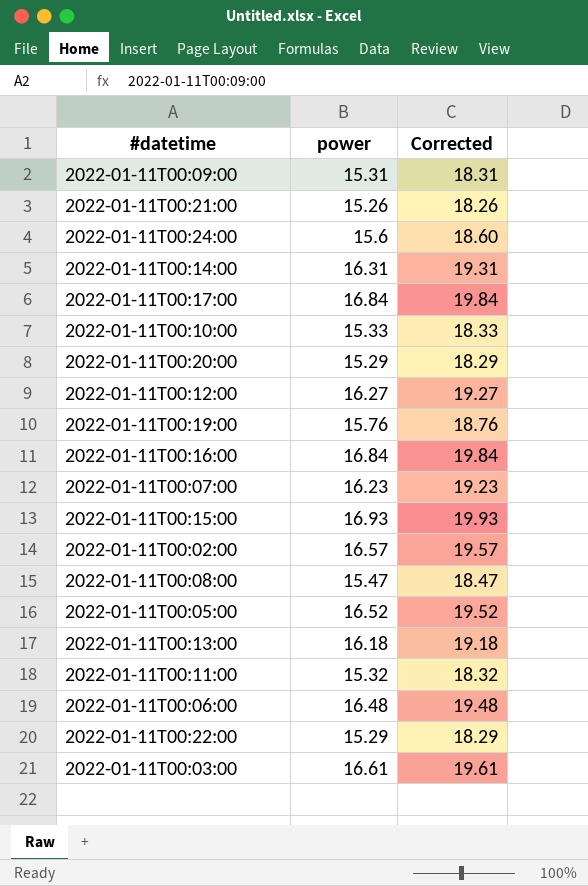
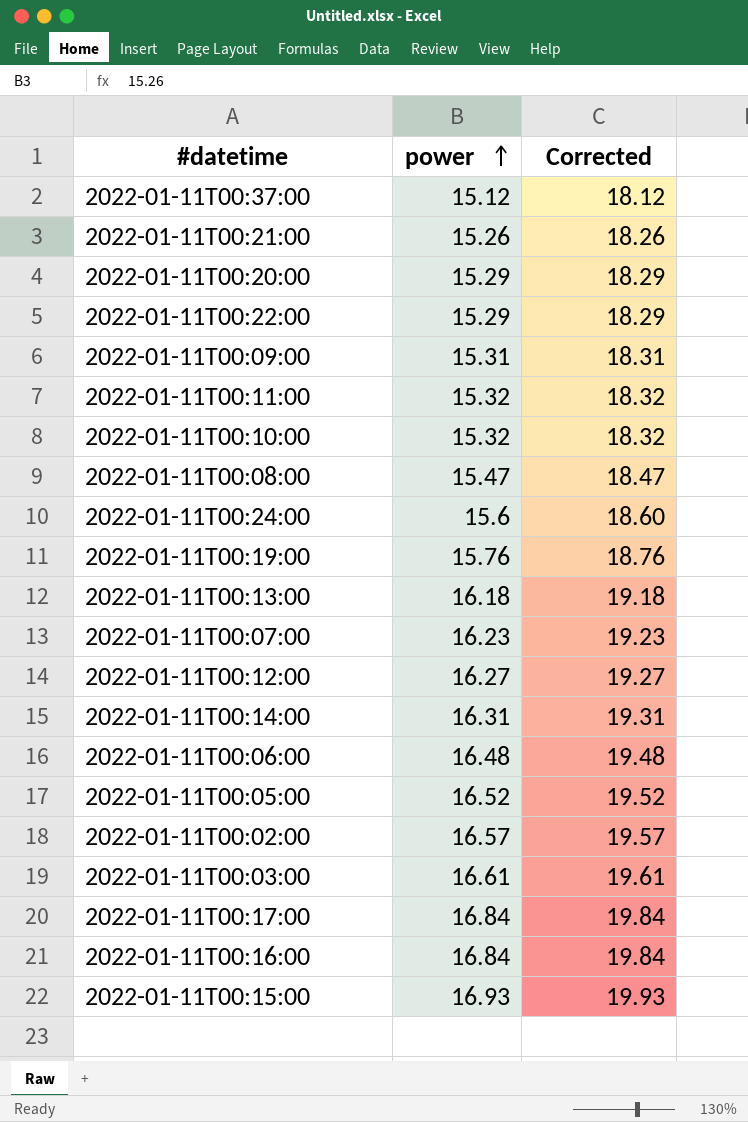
row order: none -> power ascending
row 2022-01-11T00:37:00: none -> 15.12 | 18.12
2022-01-11T00:10:00 | power: 15.33 -> 15.32
2022-01-11T00:10:00 | Corrected: 18.33 -> 18.32

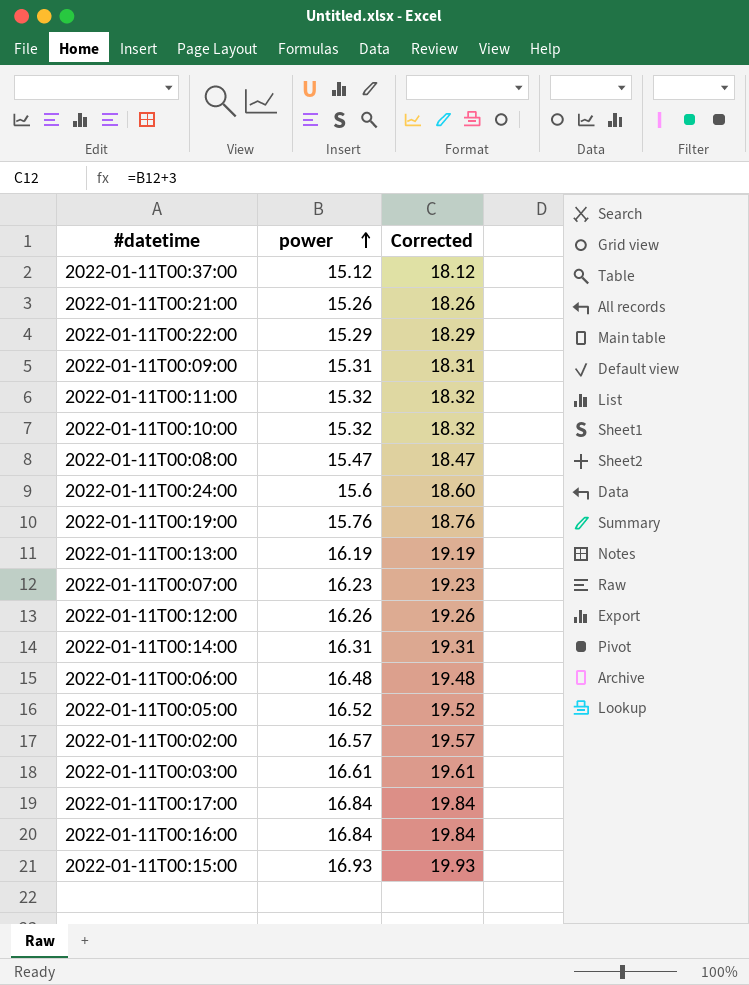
row 2022-01-11T00:20:00: 15.29 | 18.29 -> none
2022-01-11T00:13:00 | power: 16.18 -> 16.19
2022-01-11T00:13:00 | Corrected: 19.18 -> 19.19
2022-01-11T00:12:00 | power: 16.27 -> 16.26
2022-01-11T00:12:00 | Corrected: 19.27 -> 19.26

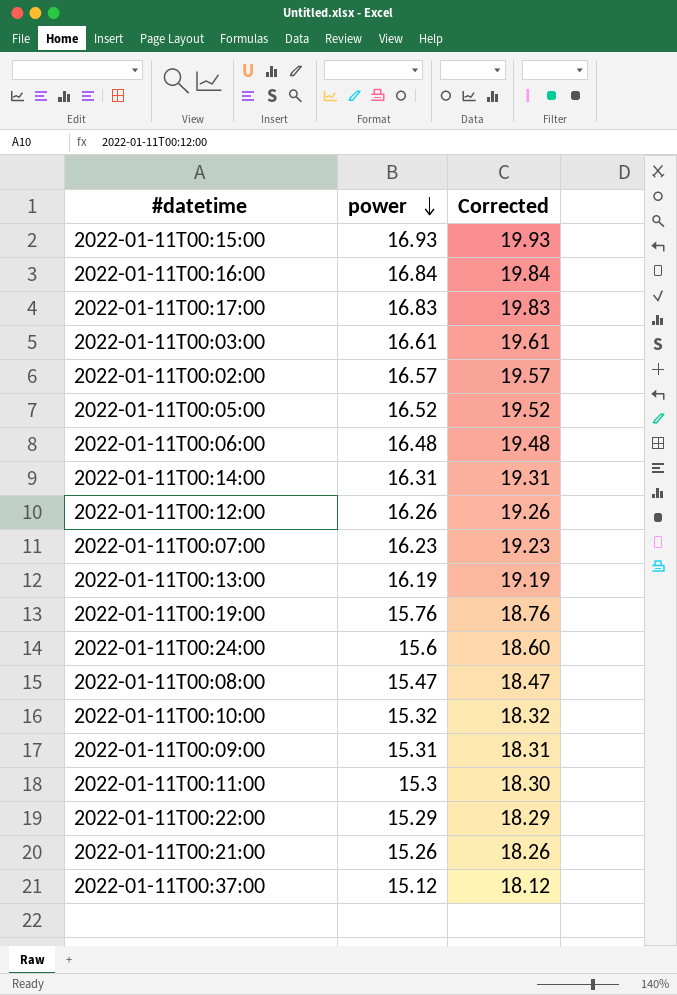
row order: power ascending -> power descending
2022-01-11T00:17:00 | power: 16.84 -> 16.83
2022-01-11T00:17:00 | Corrected: 19.84 -> 19.83
2022-01-11T00:11:00 | power: 15.32 -> 15.3
2022-01-11T00:11:00 | Corrected: 18.32 -> 18.30

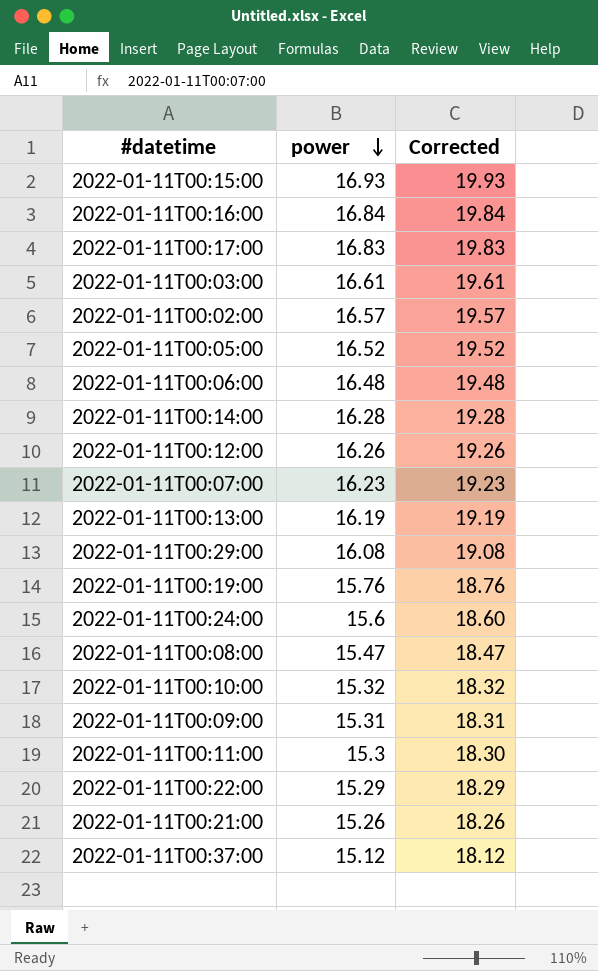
2022-01-11T00:14:00 | power: 16.31 -> 16.28
2022-01-11T00:14:00 | Corrected: 19.31 -> 19.28
row 2022-01-11T00:29:00: none -> 16.08 | 19.08

